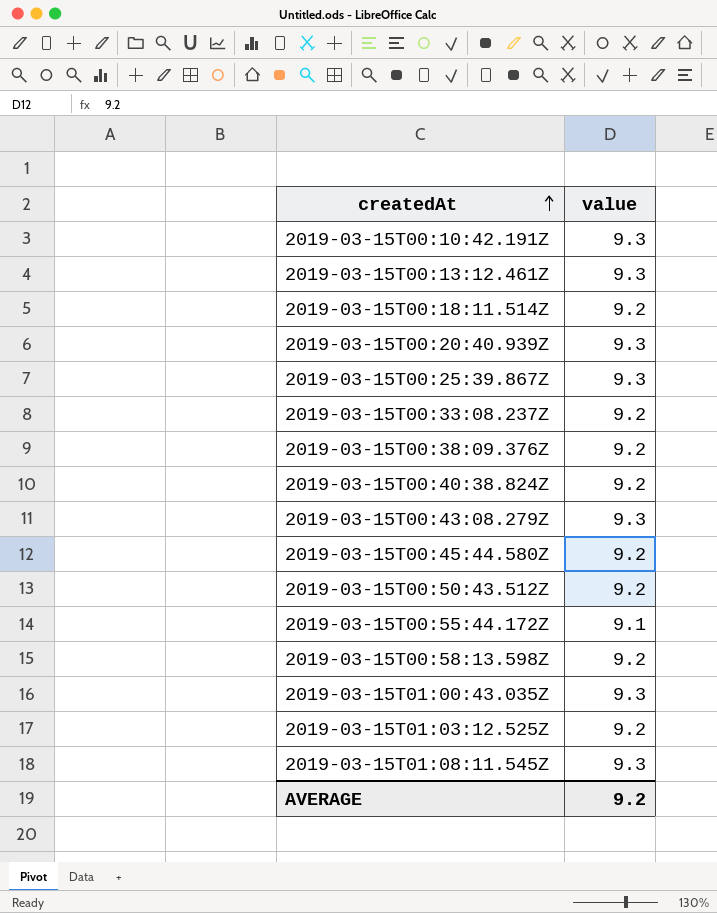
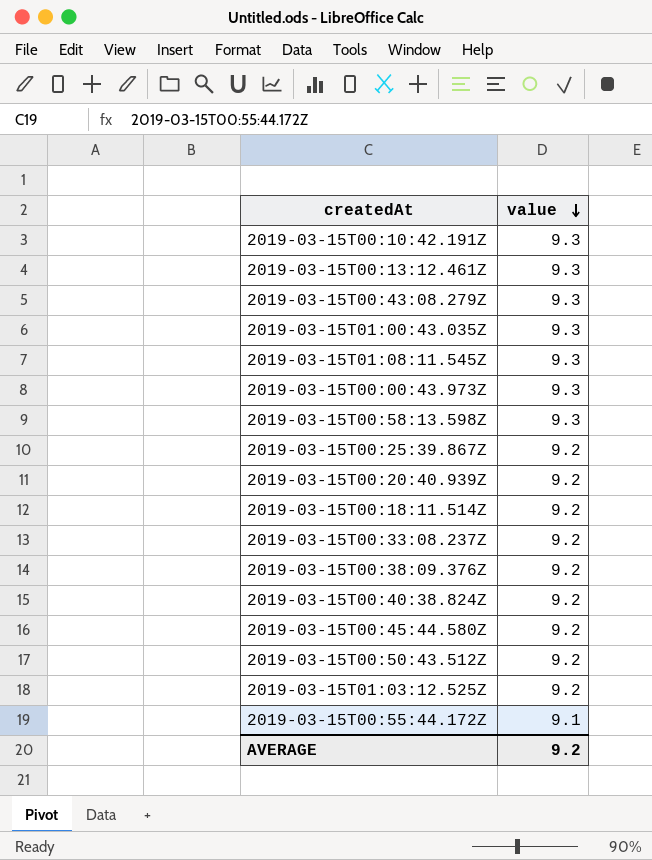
row order: createdAt ascending -> value descending
row 2019-03-15T00:00:43.973Z: none -> 9.3
2019-03-15T00:58:13.598Z | value: 9.2 -> 9.3
2019-03-15T00:25:39.867Z | value: 9.3 -> 9.2
2019-03-15T00:20:40.939Z | value: 9.3 -> 9.2

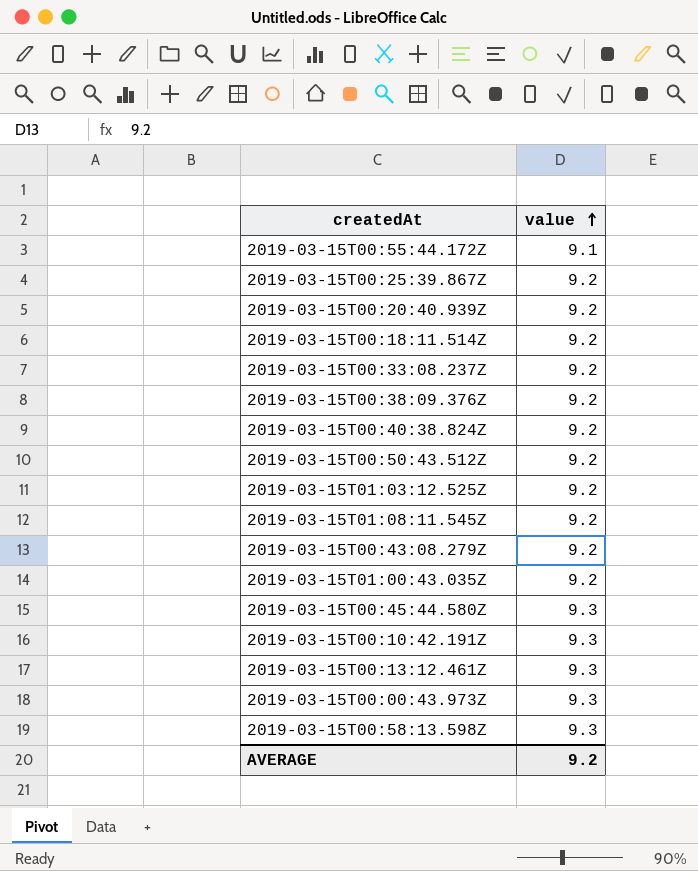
row order: value descending -> value ascending
2019-03-15T01:08:11.545Z | value: 9.3 -> 9.2
2019-03-15T00:43:08.279Z | value: 9.3 -> 9.2
2019-03-15T01:00:43.035Z | value: 9.3 -> 9.2
2019-03-15T00:45:44.580Z | value: 9.2 -> 9.3

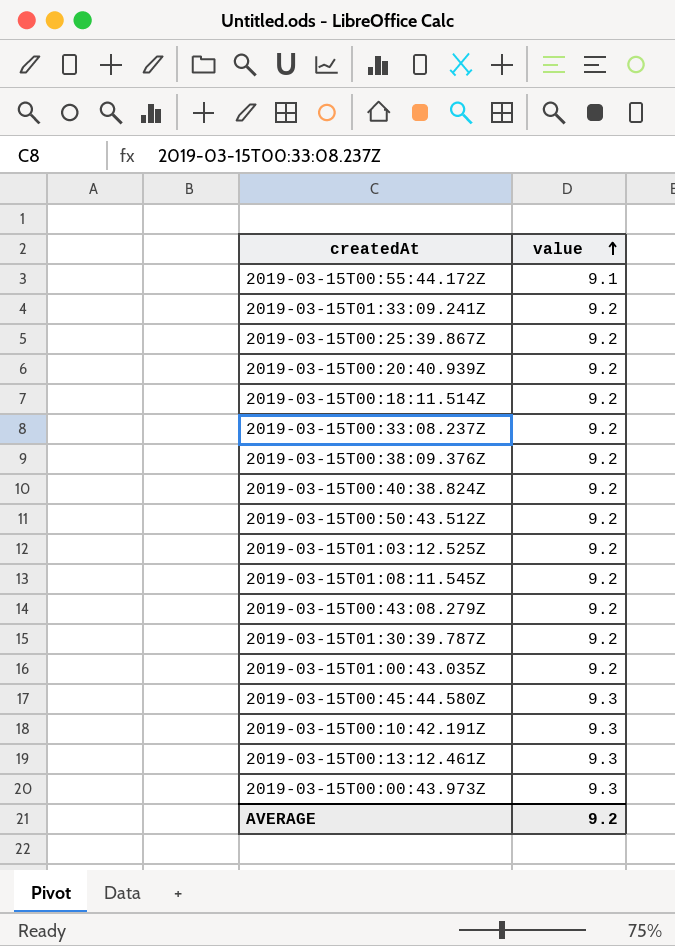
row 2019-03-15T00:58:13.598Z: 9.3 -> none
row 2019-03-15T01:33:09.241Z: none -> 9.2
row 2019-03-15T01:30:39.787Z: none -> 9.2

